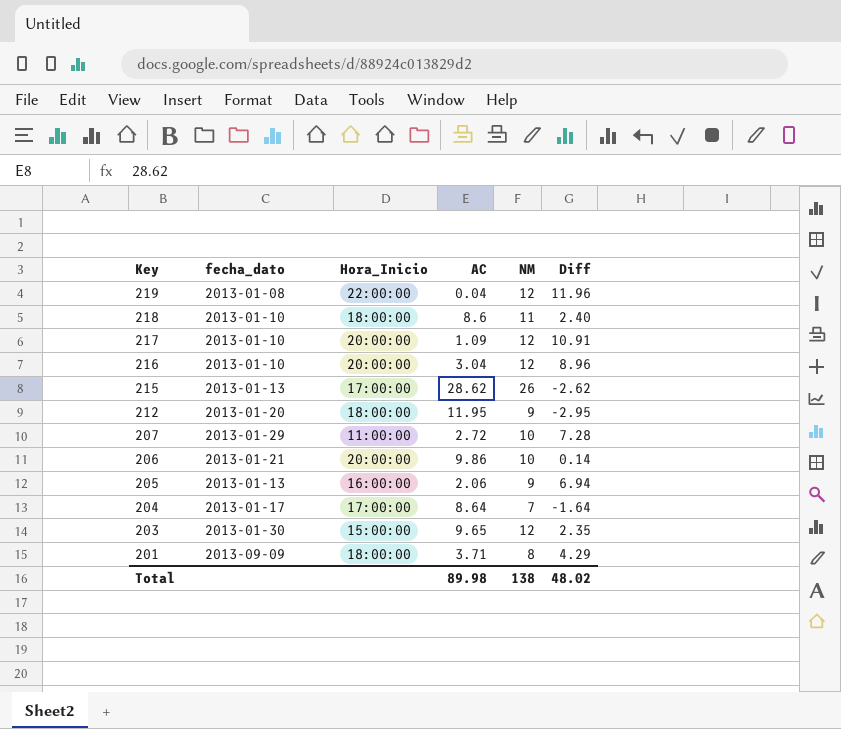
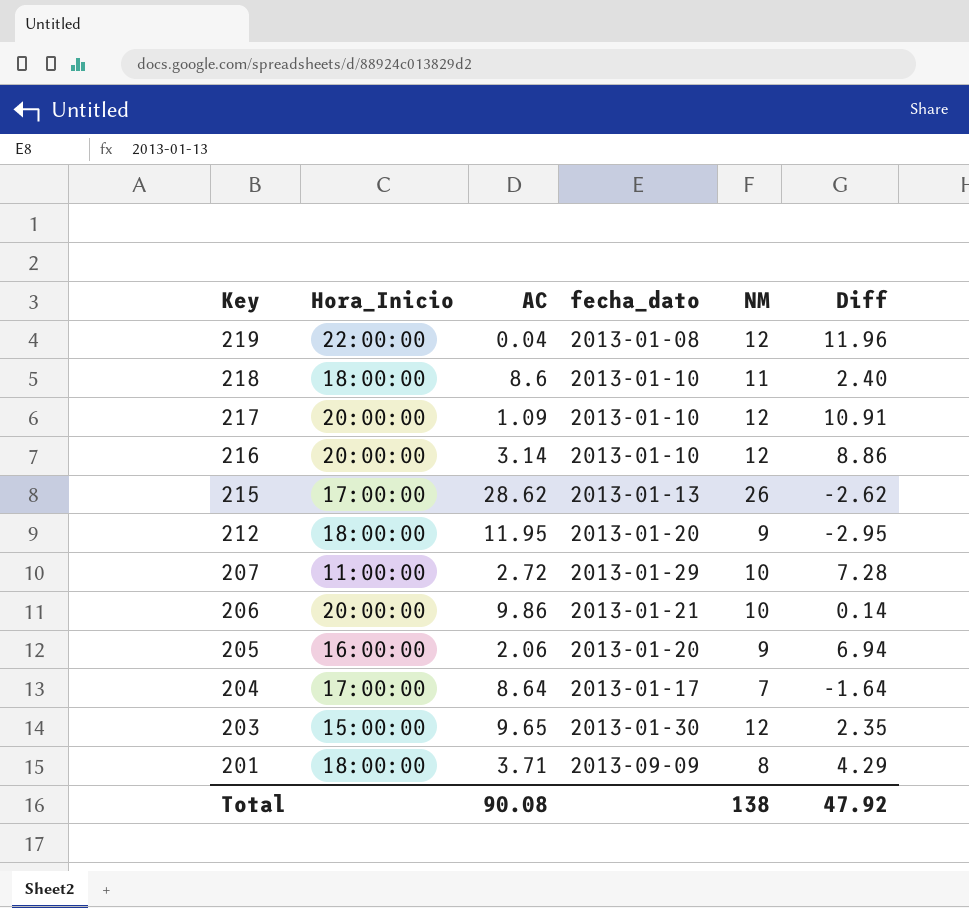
column fecha_dato | position: 2 -> 4
216 | AC: 3.04 -> 3.14
216 | Diff: 8.96 -> 8.86
205 | fecha_dato: 2013-01-13 -> 2013-01-20
Total | AC: 89.98 -> 90.08
Total | Diff: 48.02 -> 47.92

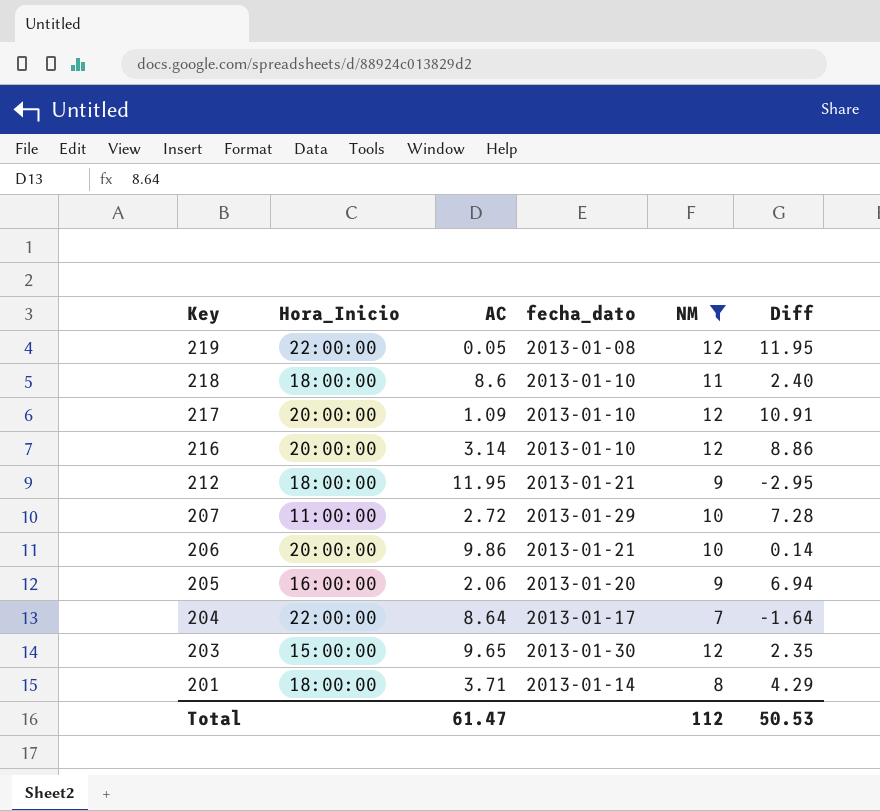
filter: none -> NM != 26
219 | AC: 0.04 -> 0.05
219 | Diff: 11.96 -> 11.95
212 | fecha_dato: 2013-01-20 -> 2013-01-21
204 | Hora_Inicio: 17:00:00 -> 22:00:00
201 | fecha_dato: 2013-09-09 -> 2013-01-14
Total | AC: 90.08 -> 61.47
Total | NM: 138 -> 112
Total | Diff: 47.92 -> 50.53

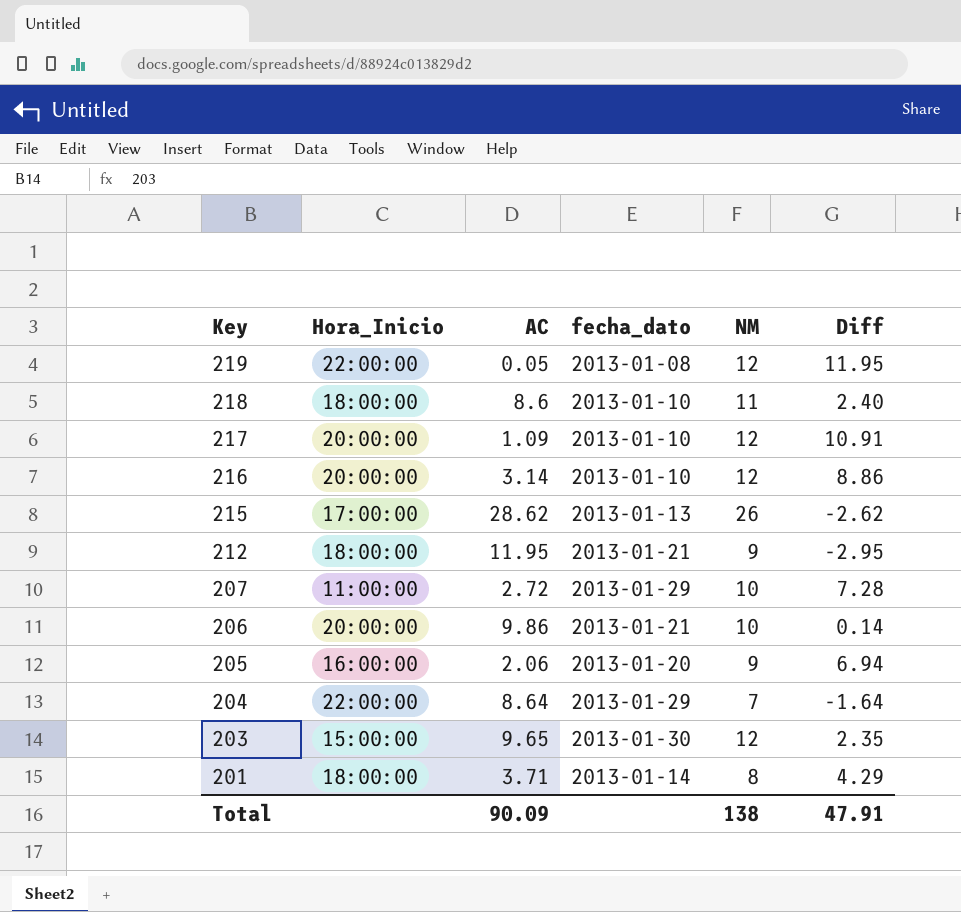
filter: NM != 26 -> none
204 | fecha_dato: 2013-01-17 -> 2013-01-29
Total | AC: 61.47 -> 90.09
Total | NM: 112 -> 138
Total | Diff: 50.53 -> 47.91

